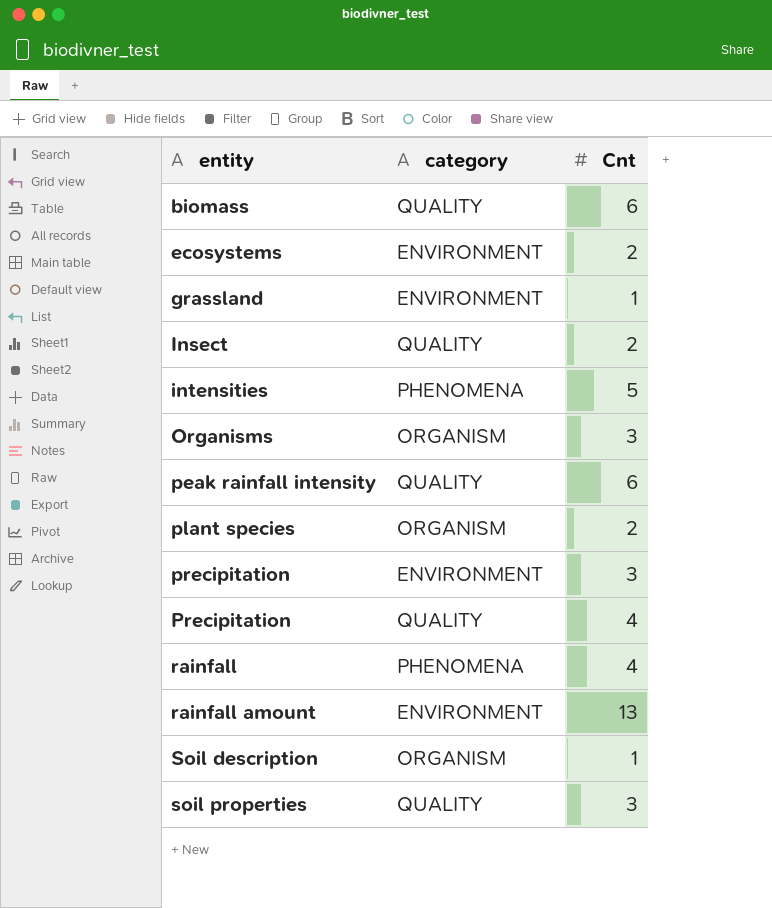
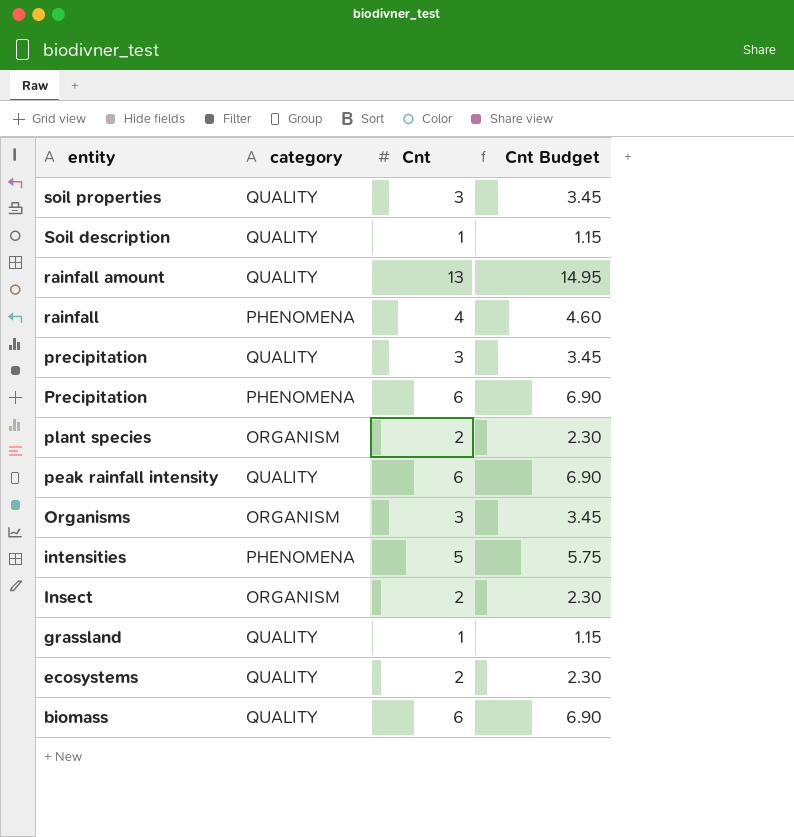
row order: entity ascending -> entity descending
column Cnt Budget | formula: none -> [Cnt] * 1.15
Soil description | category: ORGANISM -> QUALITY
rainfall amount | category: ENVIRONMENT -> QUALITY
precipitation | category: ENVIRONMENT -> QUALITY
Precipitation | category: QUALITY -> PHENOMENA
Precipitation | Cnt: 4 -> 6
Insect | category: QUALITY -> ORGANISM
grassland | category: ENVIRONMENT -> QUALITY
ecosystems | category: ENVIRONMENT -> QUALITY

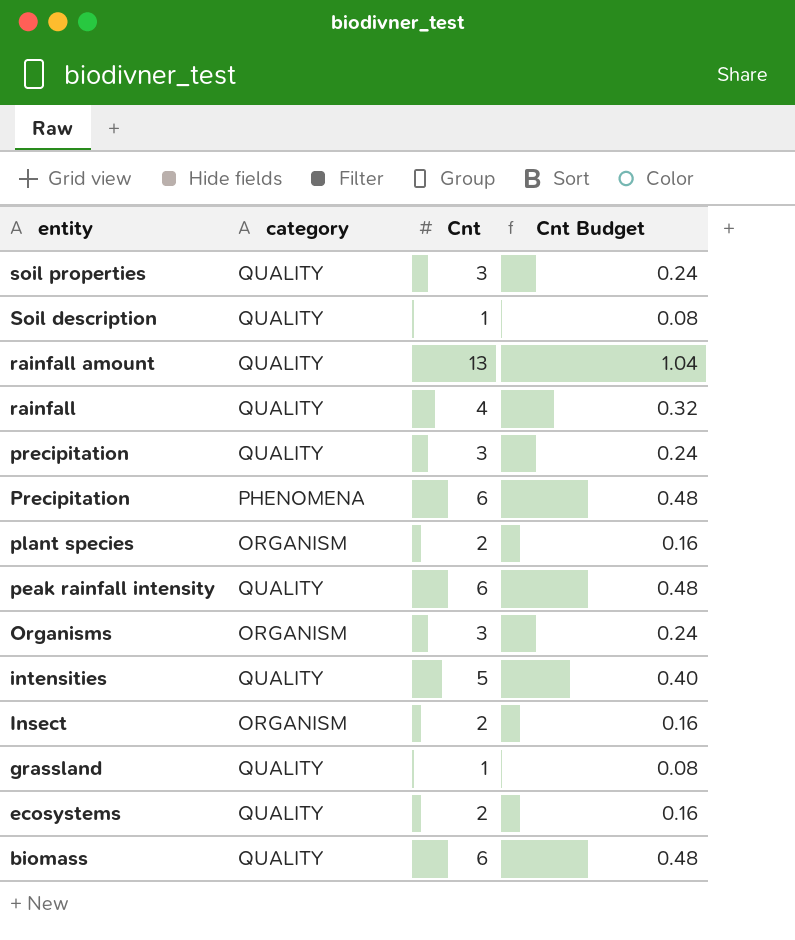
column Cnt Budget | formula: [Cnt] * 1.15 -> [Cnt] * 0.08
rainfall | category: PHENOMENA -> QUALITY
intensities | category: PHENOMENA -> QUALITY

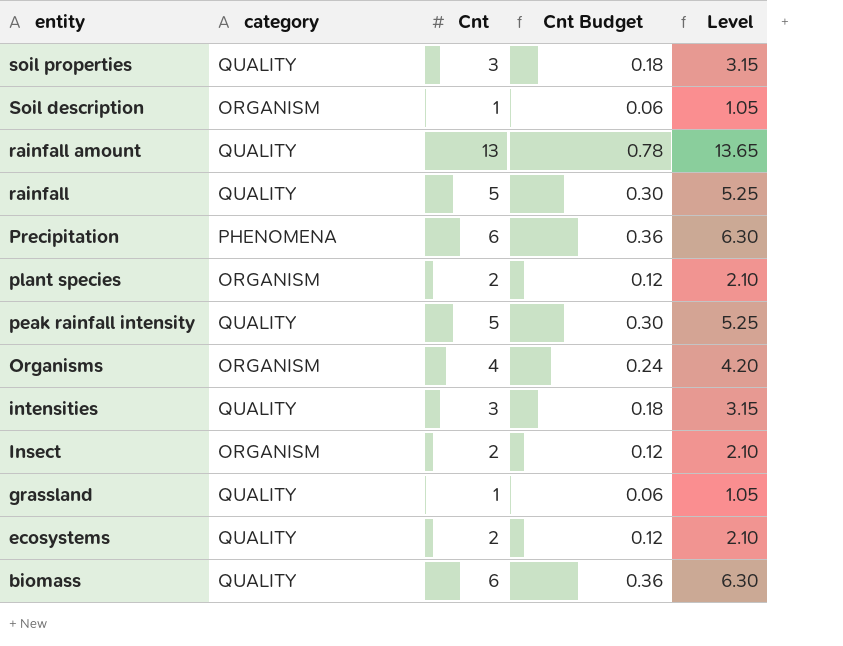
column Cnt Budget | formula: [Cnt] * 0.08 -> [Cnt] * 0.06
column Level | formula: none -> [Cnt] * 1.05
row precipitation: QUALITY | 3 | 0.24 -> none
Soil description | category: QUALITY -> ORGANISM
rainfall | Cnt: 4 -> 5
peak rainfall intensity | Cnt: 6 -> 5
Organisms | Cnt: 3 -> 4
intensities | Cnt: 5 -> 3

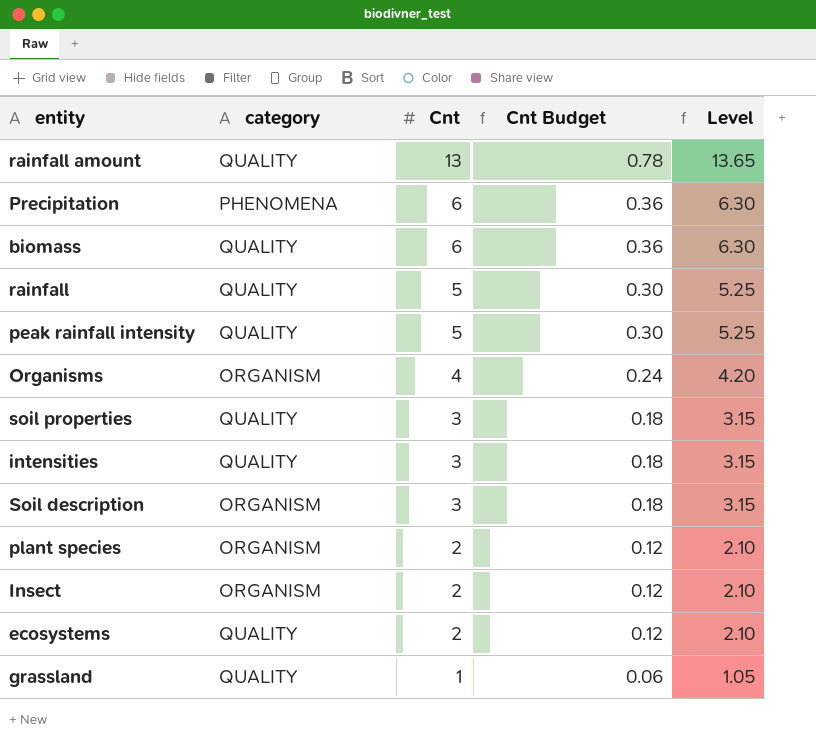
row order: entity descending -> Cnt descending
Soil description | Cnt: 1 -> 3
Soil description | Cnt Budget: 0.06 -> 0.18
Soil description | Level: 1.05 -> 3.15

